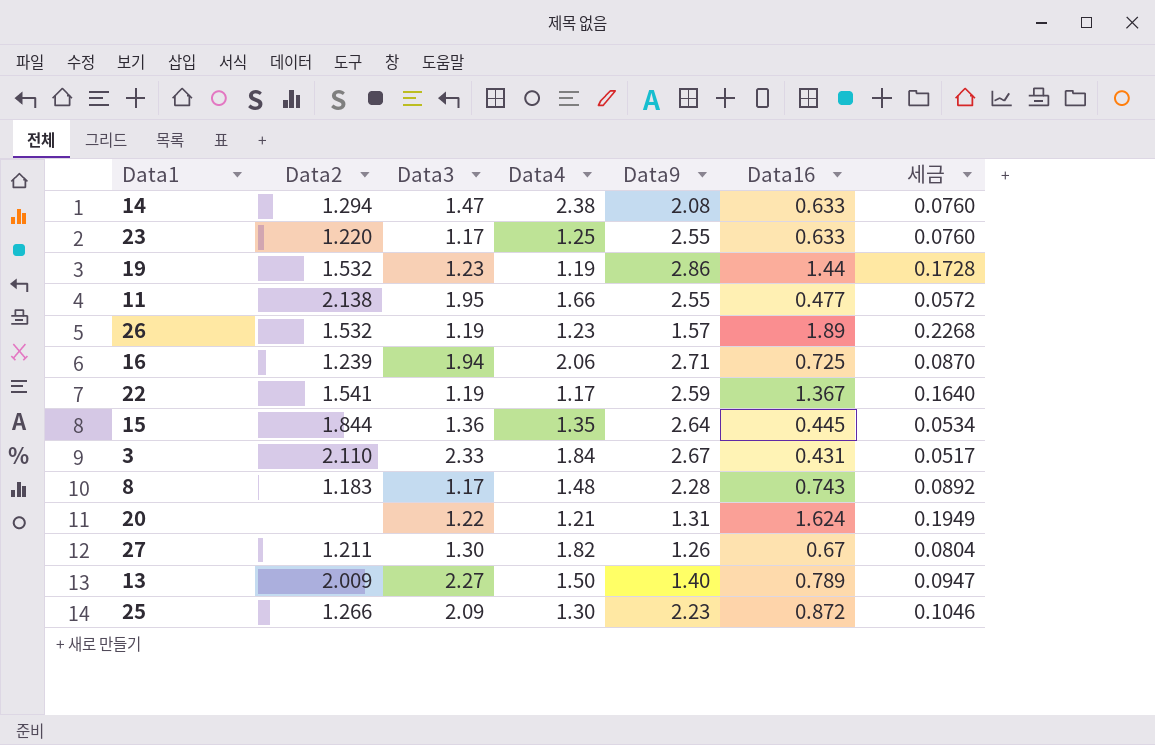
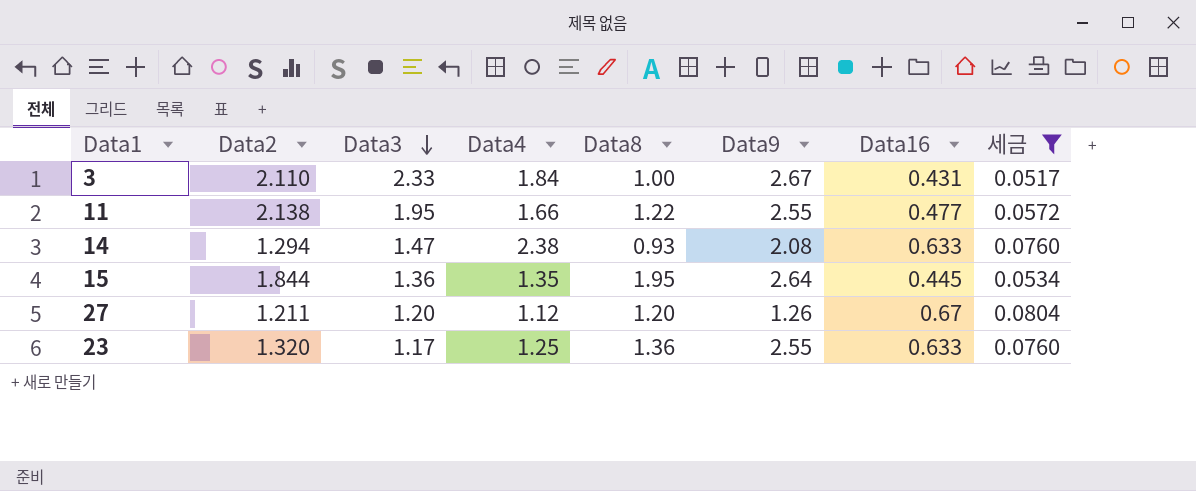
filter: none -> 세금 <= 0.0804
row order: none -> Data3 descending
column Data8 | position: none -> 5
27 | Data3: 1.30 -> 1.20
27 | Data4: 1.82 -> 1.12
23 | Data2: 1.220 -> 1.320

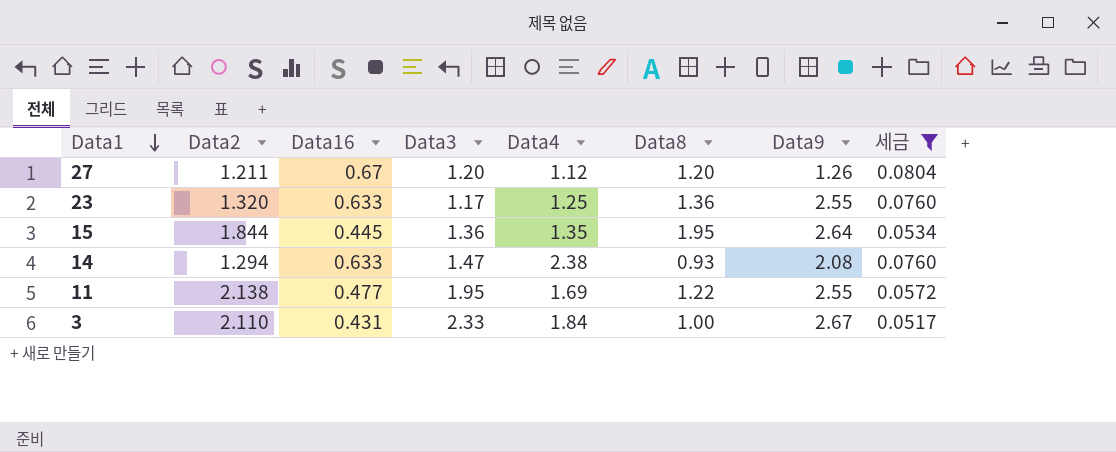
row order: Data3 descending -> Data1 descending
column Data16 | position: 7 -> 3
11 | Data4: 1.66 -> 1.69

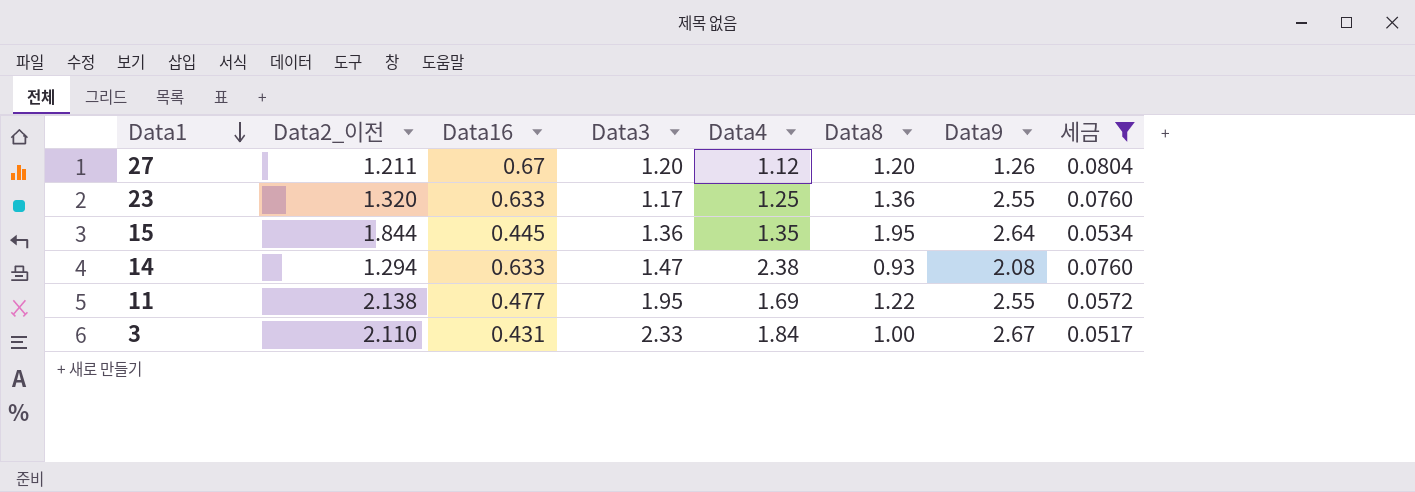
column name: Data2 -> Data2_이전

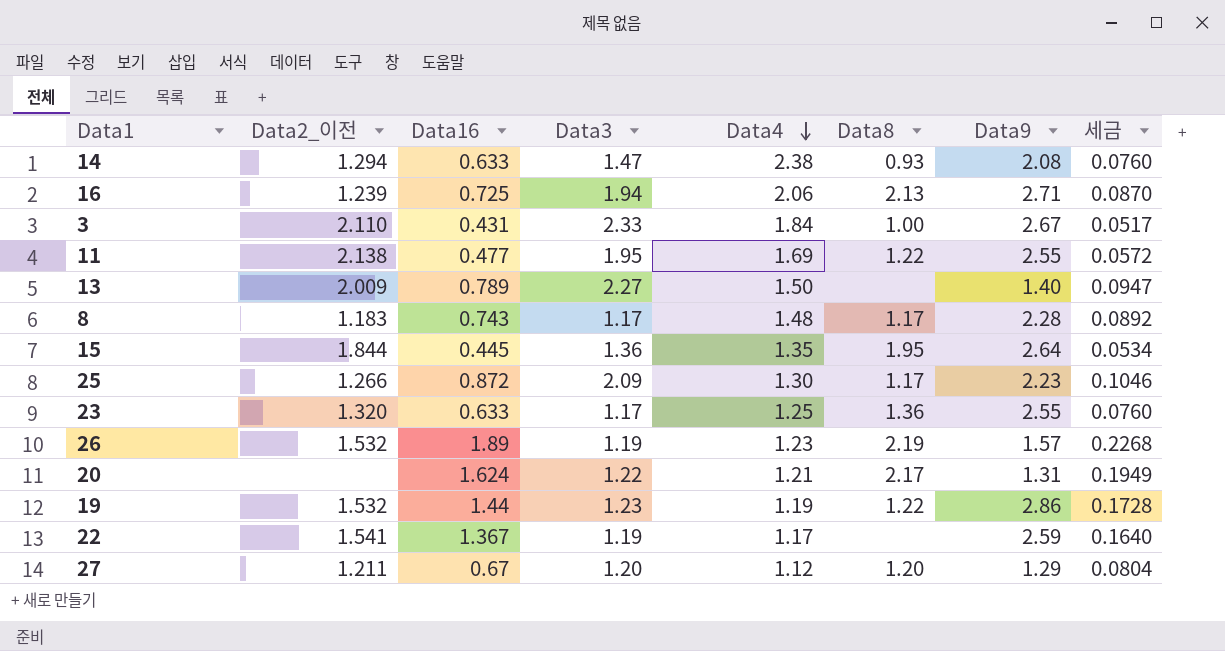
filter: 세금 <= 0.0804 -> none
row order: Data1 descending -> Data4 descending
27 | Data9: 1.26 -> 1.29

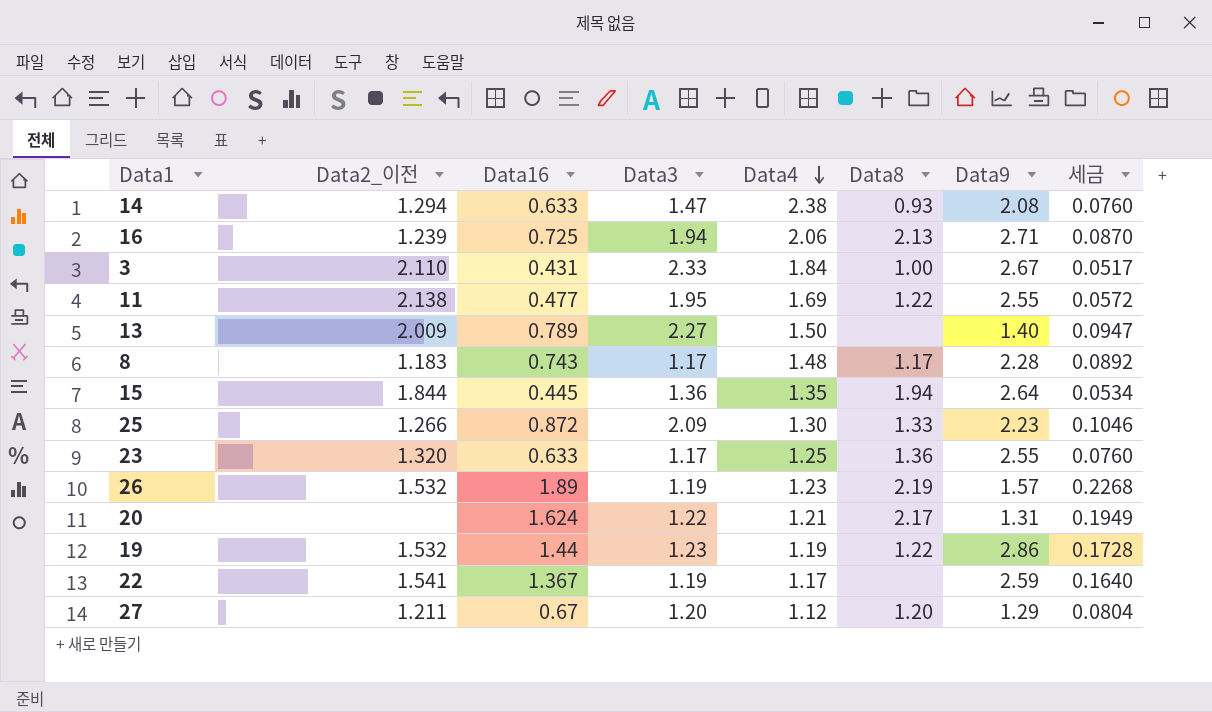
15 | Data8: 1.95 -> 1.94
25 | Data8: 1.17 -> 1.33

